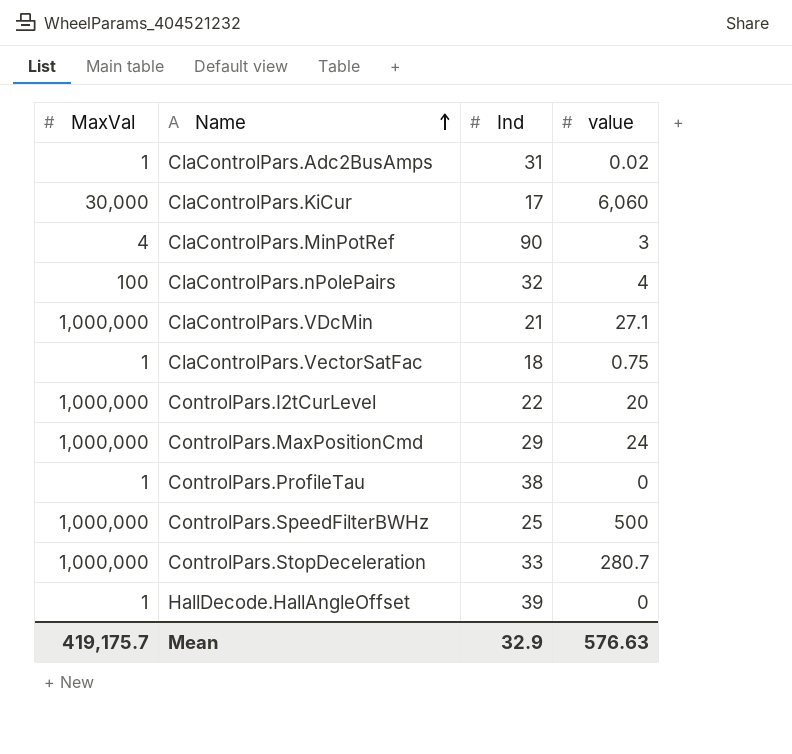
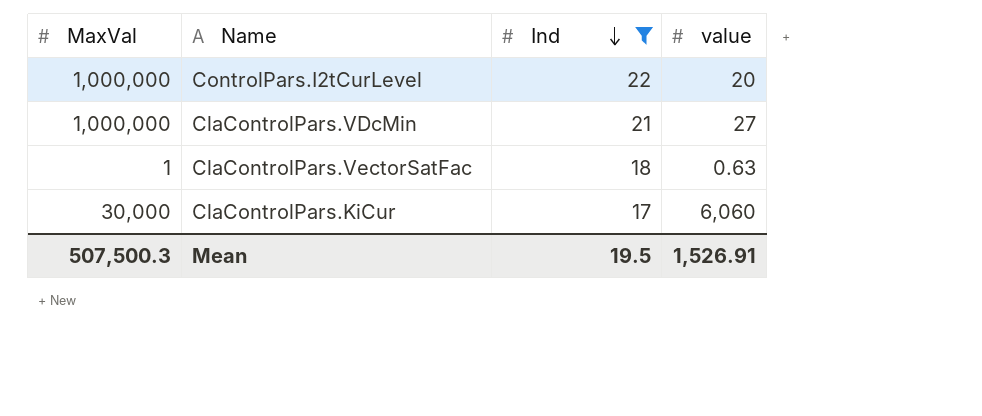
filter: none -> Ind <= 22
row order: Name ascending -> Ind descending
ClaControlPars.VDcMin | value: 27.1 -> 27
ClaControlPars.VectorSatFac | value: 0.75 -> 0.63
Mean | MaxVal: 419,175.7 -> 507,500.3
Mean | Ind: 32.9 -> 19.5
Mean | value: 576.63 -> 1,526.91

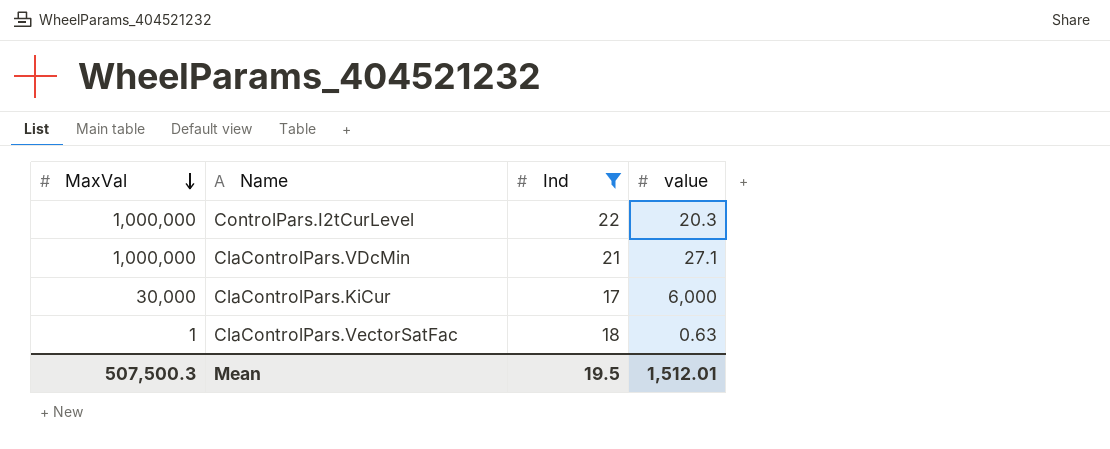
row order: Ind descending -> MaxVal descending
ControlPars.I2tCurLevel | value: 20 -> 20.3
ClaControlPars.VDcMin | value: 27 -> 27.1
ClaControlPars.KiCur | value: 6,060 -> 6,000
Mean | value: 1,526.91 -> 1,512.01

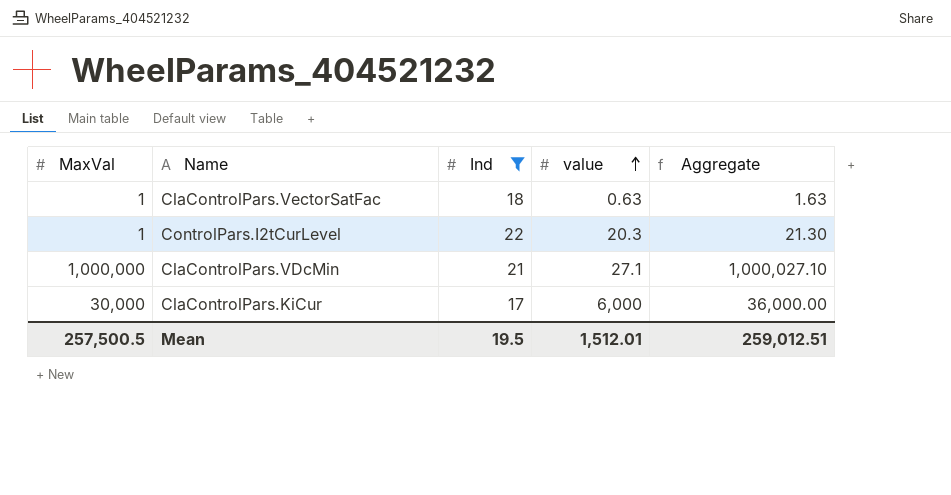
row order: MaxVal descending -> value ascending
column Aggregate | formula: none -> [MaxVal] + [value]
ControlPars.I2tCurLevel | MaxVal: 1,000,000 -> 1
Mean | MaxVal: 507,500.3 -> 257,500.5

